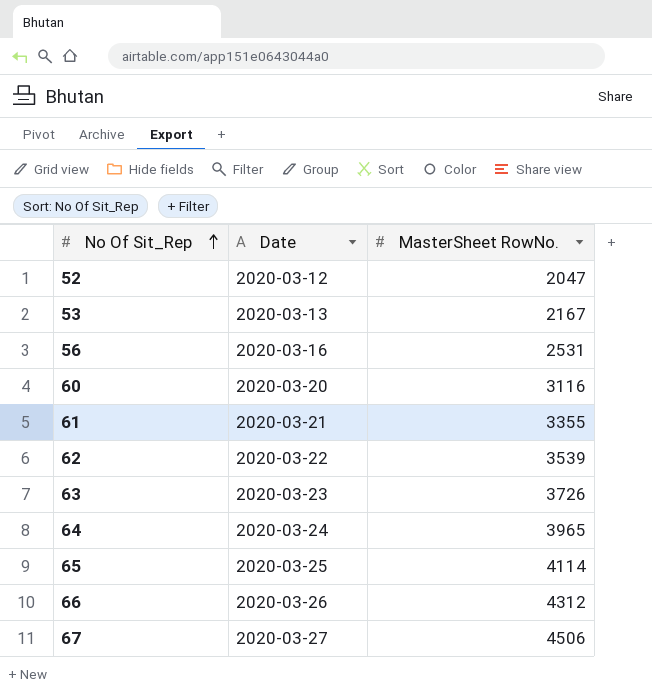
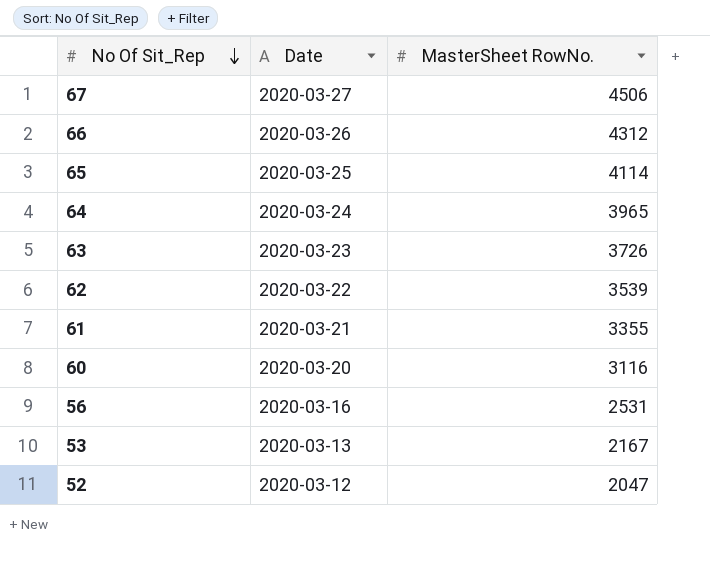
row order: No Of Sit_Rep ascending -> No Of Sit_Rep descending

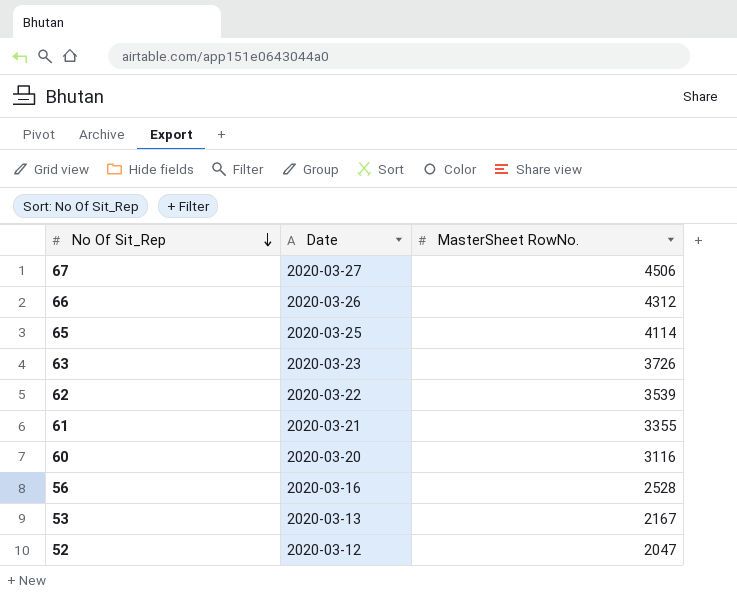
row 64: 2020-03-24 | 3965 -> none
56 | MasterSheet RowNo.: 2531 -> 2528

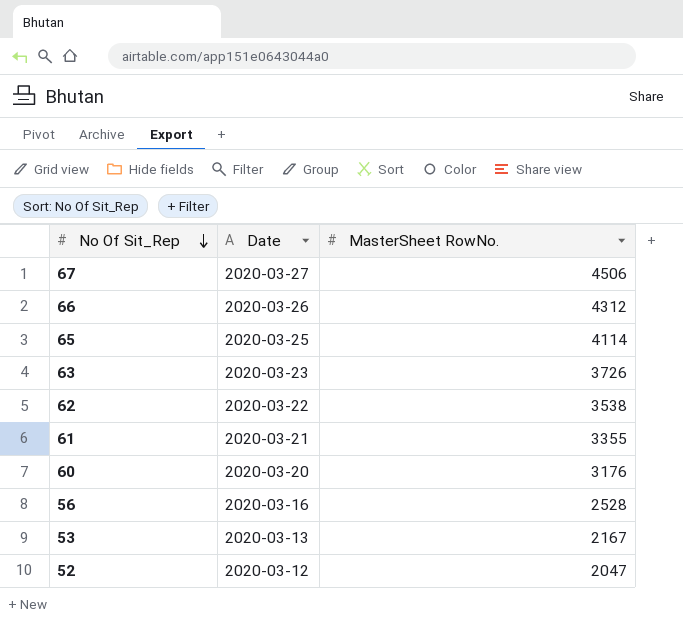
62 | MasterSheet RowNo.: 3539 -> 3538
60 | MasterSheet RowNo.: 3116 -> 3176

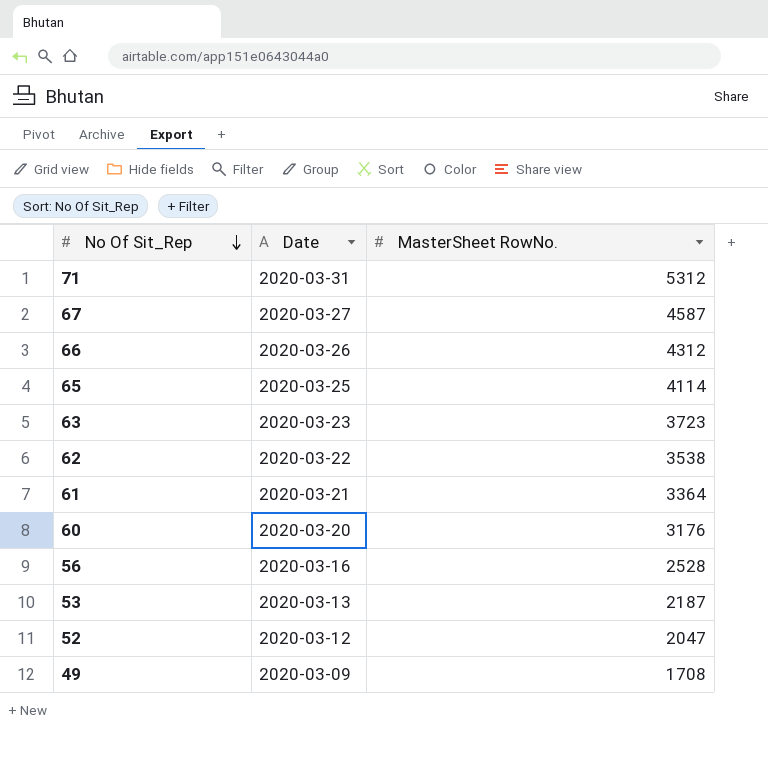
row 71: none -> 2020-03-31 | 5312
67 | MasterSheet RowNo.: 4506 -> 4587
63 | MasterSheet RowNo.: 3726 -> 3723
61 | MasterSheet RowNo.: 3355 -> 3364
53 | MasterSheet RowNo.: 2167 -> 2187
row 49: none -> 2020-03-09 | 1708

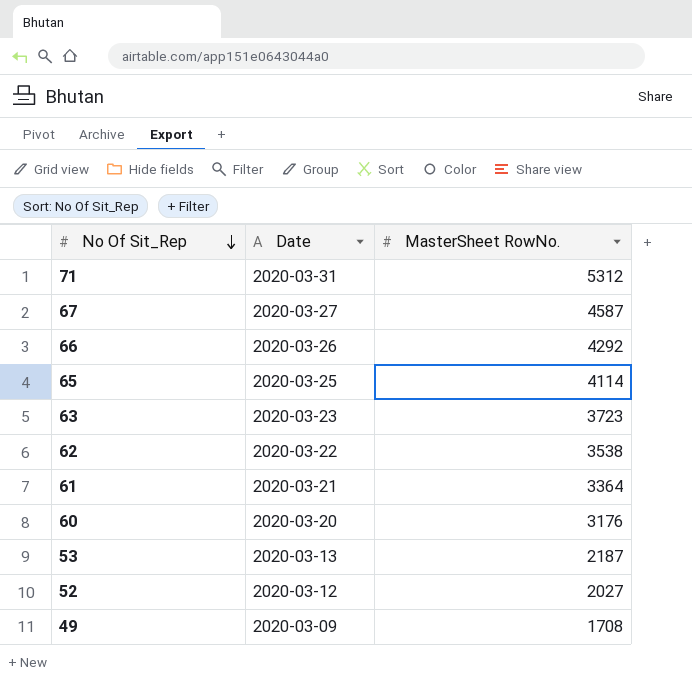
row 56: 2020-03-16 | 2528 -> none
66 | MasterSheet RowNo.: 4312 -> 4292
52 | MasterSheet RowNo.: 2047 -> 2027

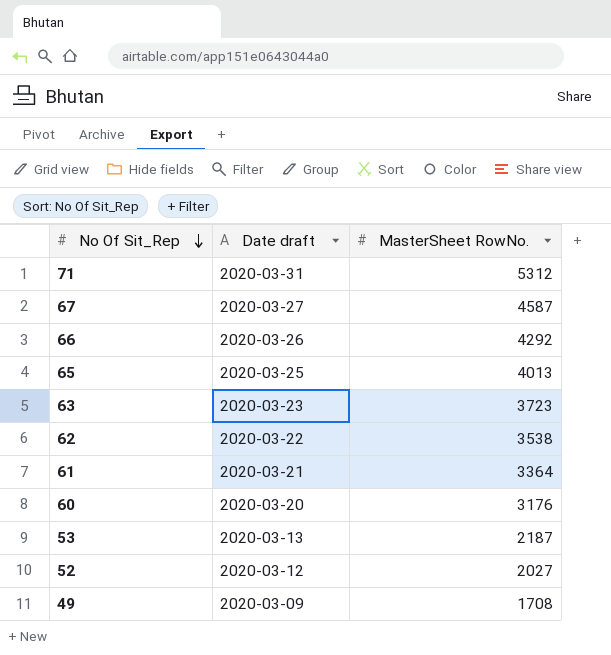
column name: Date -> Date draft
65 | MasterSheet RowNo.: 4114 -> 4013

